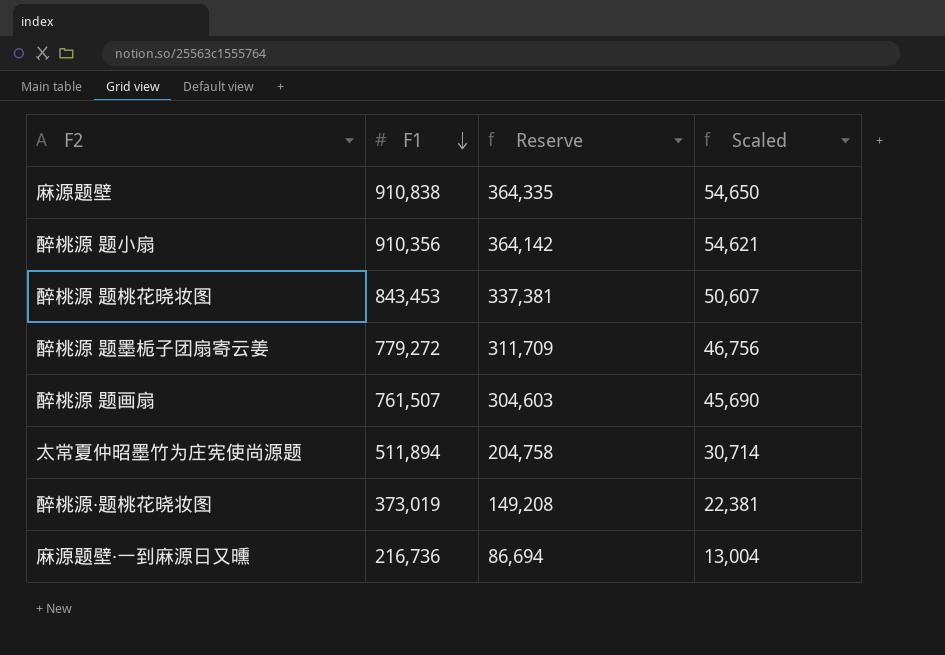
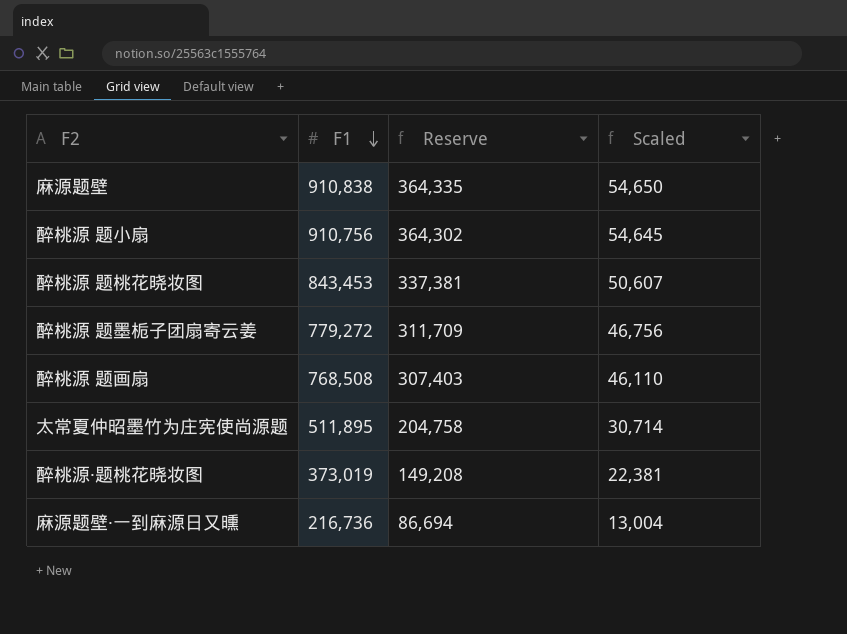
醉桃源 题小扇 | F1: 910,356 -> 910,756
醉桃源 题小扇 | Reserve: 364,142 -> 364,302
醉桃源 题小扇 | Scaled: 54,621 -> 54,645
醉桃源 题画扇 | F1: 761,507 -> 768,508
醉桃源 题画扇 | Reserve: 304,603 -> 307,403
醉桃源 题画扇 | Scaled: 45,690 -> 46,110
太常夏仲昭墨竹为庄宪使尚源题 | F1: 511,894 -> 511,895

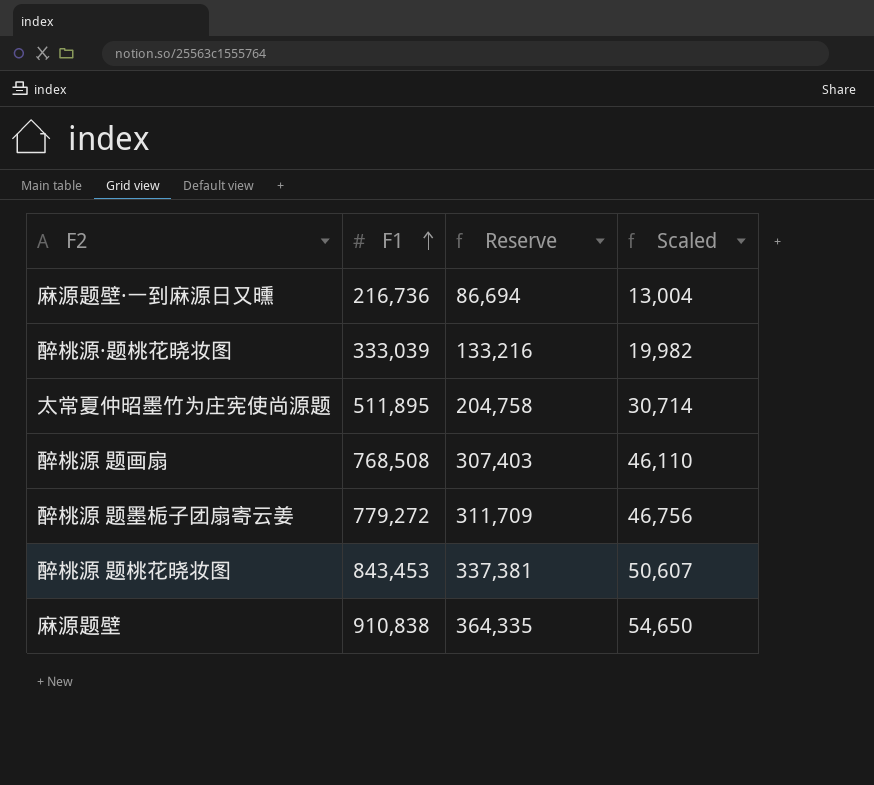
row order: F1 descending -> F1 ascending
row 醉桃源 题小扇: 910,756 | 364,302 | 54,645 -> none
醉桃源·题桃花晓妆图 | F1: 373,019 -> 333,039
醉桃源·题桃花晓妆图 | Reserve: 149,208 -> 133,216
醉桃源·题桃花晓妆图 | Scaled: 22,381 -> 19,982

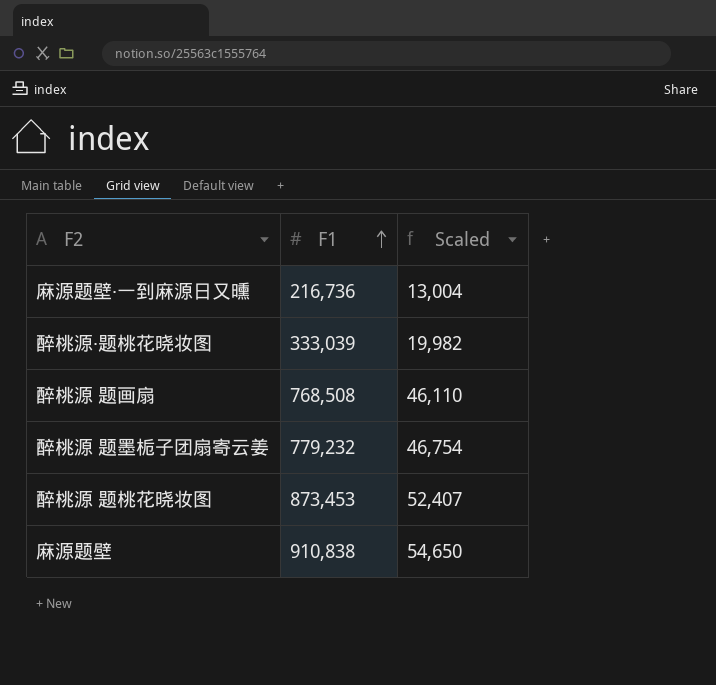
column Reserve | formula: [F1] * 0.4 -> none
row 太常夏仲昭墨竹为庄宪使尚源题: 511,895 | 204,758 | 30,714 -> none
醉桃源 题墨栀子团扇寄云姜 | F1: 779,272 -> 779,232
醉桃源 题墨栀子团扇寄云姜 | Scaled: 46,756 -> 46,754
醉桃源 题桃花晓妆图 | F1: 843,453 -> 873,453
醉桃源 题桃花晓妆图 | Scaled: 50,607 -> 52,407

